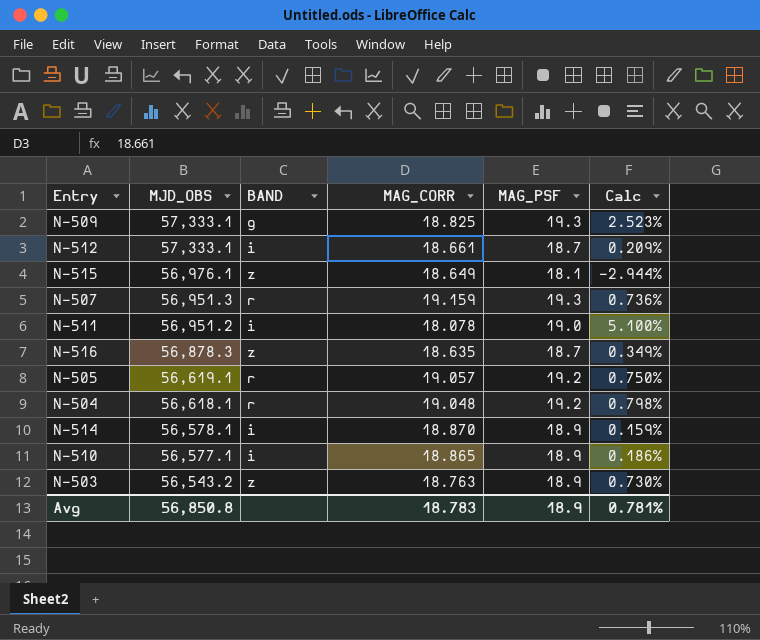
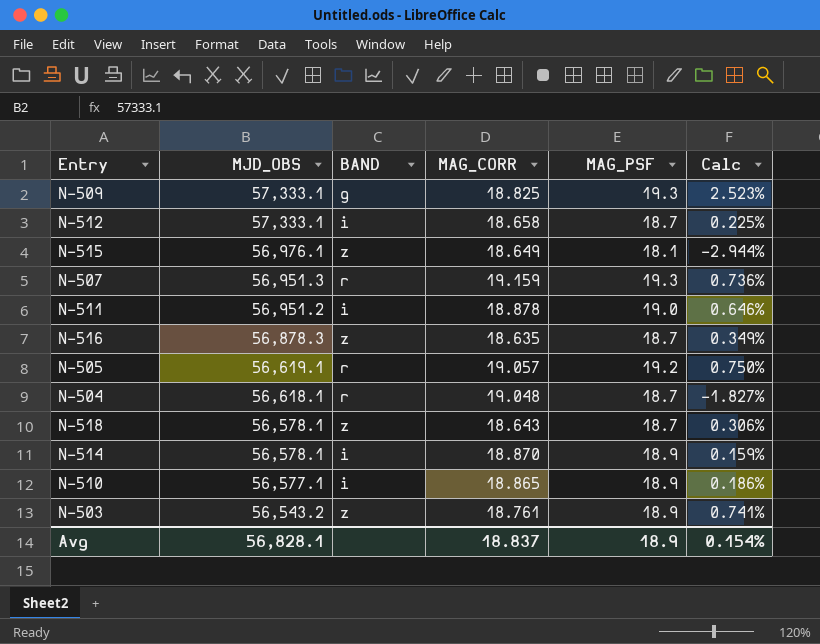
N-512 | MAG_CORR: 18.661 -> 18.658
N-512 | Calc: 0.209% -> 0.225%
N-511 | MAG_CORR: 18.078 -> 18.878
N-511 | Calc: 5.100% -> 0.646%
N-504 | MAG_PSF: 19.2 -> 18.7
N-504 | Calc: 0.798% -> -1.827%
row N-518: none -> 56,578.1 | z | 18.643 | 18.7 | 0.306%
N-503 | MAG_CORR: 18.763 -> 18.761
N-503 | Calc: 0.730% -> 0.741%
Avg | MJD_OBS: 56,850.8 -> 56,828.1
Avg | MAG_CORR: 18.783 -> 18.837
Avg | Calc: 0.781% -> 0.154%

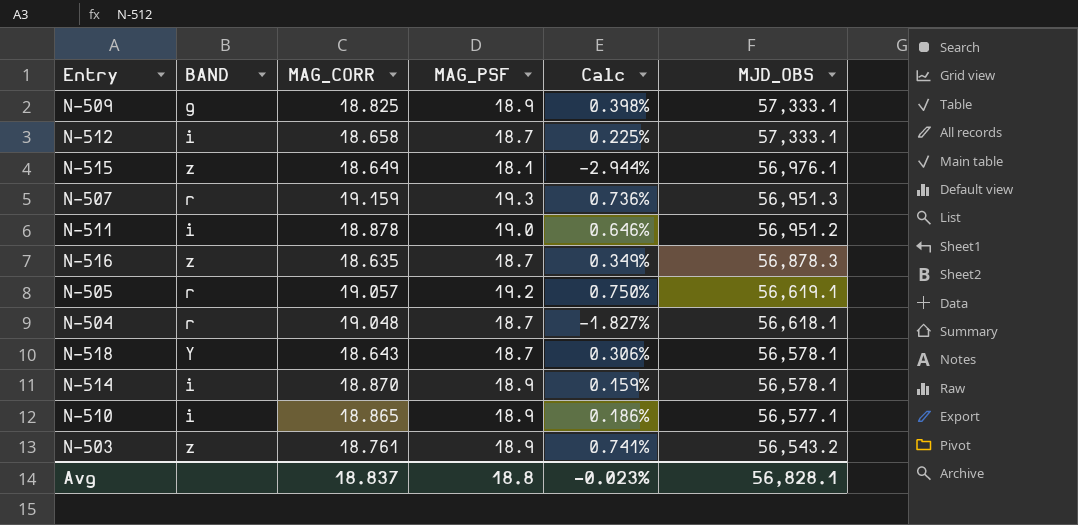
column MJD_OBS | position: 2 -> 6
N-509 | MAG_PSF: 19.3 -> 18.9
N-509 | Calc: 2.523% -> 0.398%
N-518 | BAND: z -> Y
Avg | MAG_PSF: 18.9 -> 18.8
Avg | Calc: 0.154% -> -0.023%

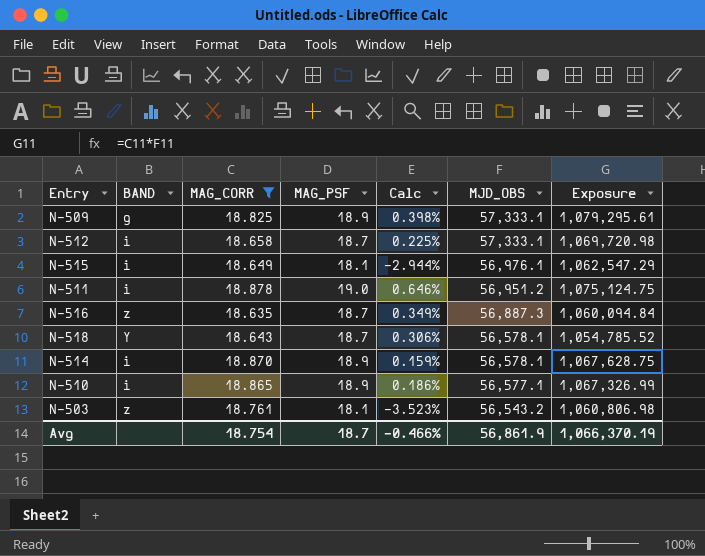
filter: none -> MAG_CORR <= 18.878
column Exposure | formula: none -> [MAG_CORR] * [MJD_OBS]
N-515 | BAND: z -> i
N-516 | MJD_OBS: 56,878.3 -> 56,887.3
N-503 | MAG_PSF: 18.9 -> 18.1
N-503 | Calc: 0.741% -> -3.523%
Avg | MAG_CORR: 18.837 -> 18.754
Avg | MAG_PSF: 18.8 -> 18.7
Avg | Calc: -0.023% -> -0.466%
Avg | MJD_OBS: 56,828.1 -> 56,861.9

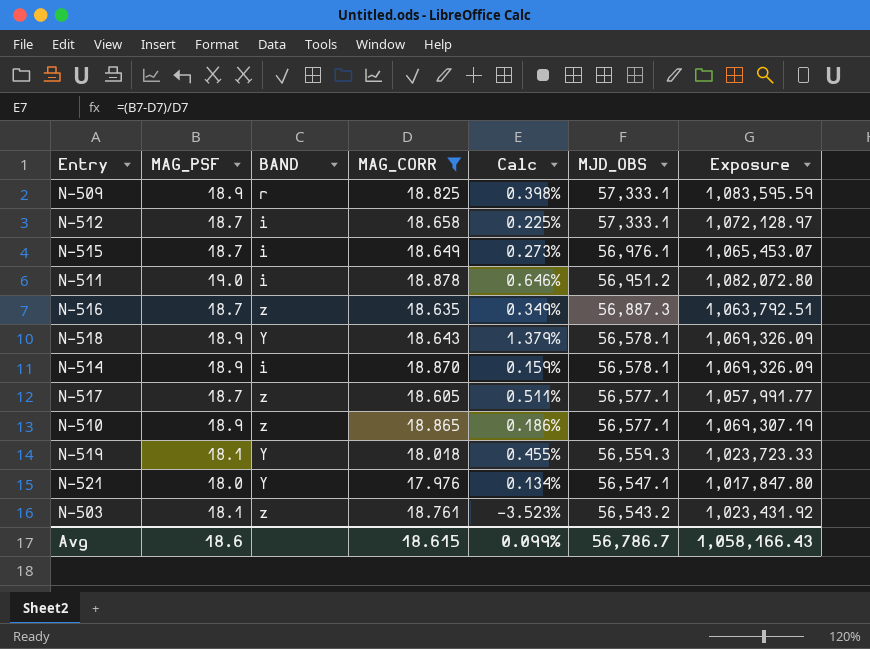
column MAG_PSF | position: 4 -> 2
column Exposure | formula: [MAG_CORR] * [MJD_OBS] -> [MAG_PSF] * [MJD_OBS]
N-509 | BAND: g -> r
N-515 | MAG_PSF: 18.1 -> 18.7
N-515 | Calc: -2.944% -> 0.273%
N-518 | MAG_PSF: 18.7 -> 18.9
N-518 | Calc: 0.306% -> 1.379%
row N-517: none -> 18.7 | z | 18.605 | 0.511% | 56,577.1 | 1,057,991.77
N-510 | BAND: i -> z
row N-519: none -> 18.1 | Y | 18.018 | 0.455% | 56,559.3 | 1,023,723.33
row N-521: none -> 18.0 | Y | 17.976 | 0.134% | 56,547.1 | 1,017,847.80
Avg | MAG_PSF: 18.7 -> 18.6
Avg | MAG_CORR: 18.754 -> 18.615
Avg | Calc: -0.466% -> 0.099%
Avg | MJD_OBS: 56,861.9 -> 56,786.7
Avg | Exposure: 1,066,370.19 -> 1,058,166.43

